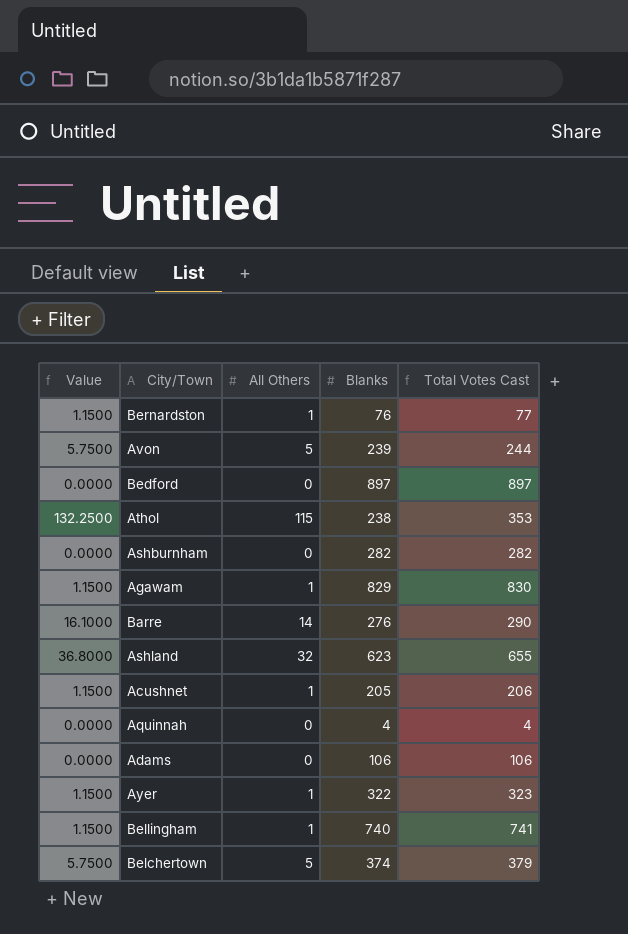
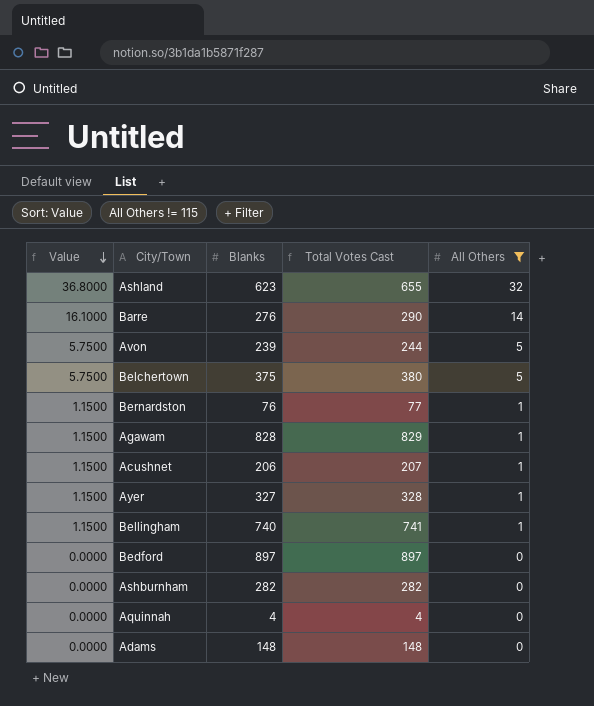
filter: none -> All Others != 115
row order: none -> Value descending
column All Others | position: 3 -> 5
Belchertown | Blanks: 374 -> 375
Belchertown | Total Votes Cast: 379 -> 380
Agawam | Blanks: 829 -> 828
Agawam | Total Votes Cast: 830 -> 829
Acushnet | Blanks: 205 -> 206
Acushnet | Total Votes Cast: 206 -> 207
Ayer | Blanks: 322 -> 327
Ayer | Total Votes Cast: 323 -> 328
Adams | Blanks: 106 -> 148
Adams | Total Votes Cast: 106 -> 148

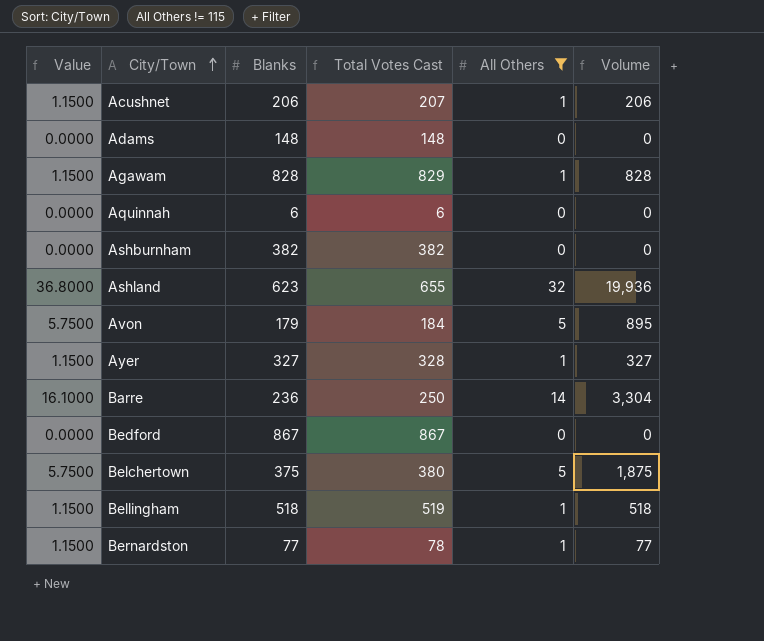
row order: Value descending -> City/Town ascending
column Volume | formula: none -> [Blanks] * [All Others]
Aquinnah | Blanks: 4 -> 6
Aquinnah | Total Votes Cast: 4 -> 6
Ashburnham | Blanks: 282 -> 382
Ashburnham | Total Votes Cast: 282 -> 382
Avon | Blanks: 239 -> 179
Avon | Total Votes Cast: 244 -> 184
Barre | Blanks: 276 -> 236
Barre | Total Votes Cast: 290 -> 250
Bedford | Blanks: 897 -> 867
Bedford | Total Votes Cast: 897 -> 867
Bellingham | Blanks: 740 -> 518
Bellingham | Total Votes Cast: 741 -> 519
Bernardston | Blanks: 76 -> 77
Bernardston | Total Votes Cast: 77 -> 78

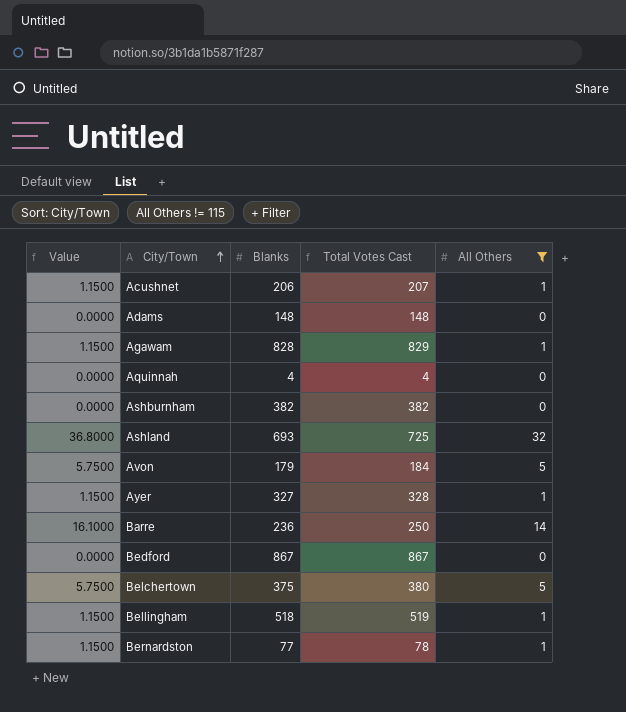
column Volume | formula: [Blanks] * [All Others] -> none
Aquinnah | Blanks: 6 -> 4
Aquinnah | Total Votes Cast: 6 -> 4
Ashland | Blanks: 623 -> 693
Ashland | Total Votes Cast: 655 -> 725

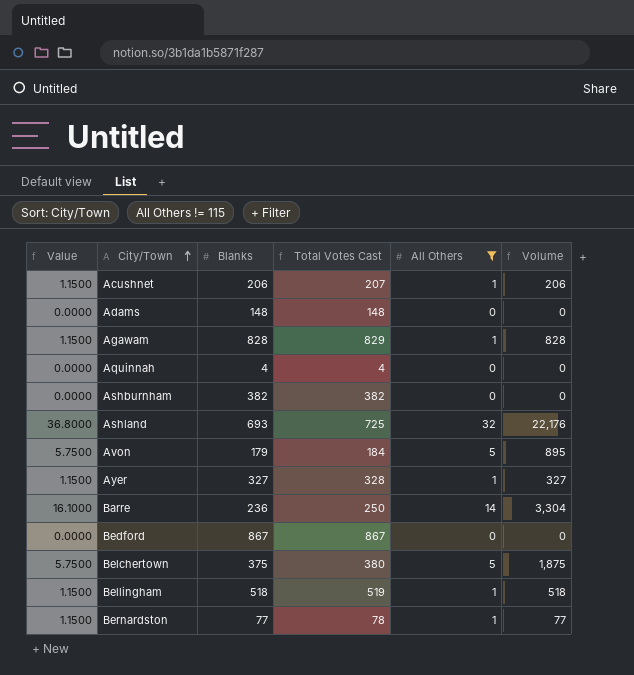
column Volume | formula: none -> [Blanks] * [All Others]

